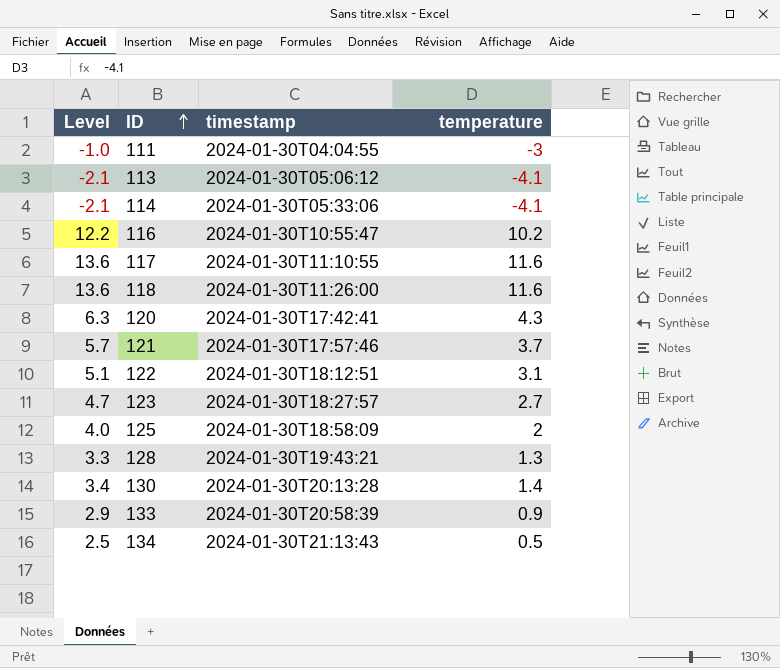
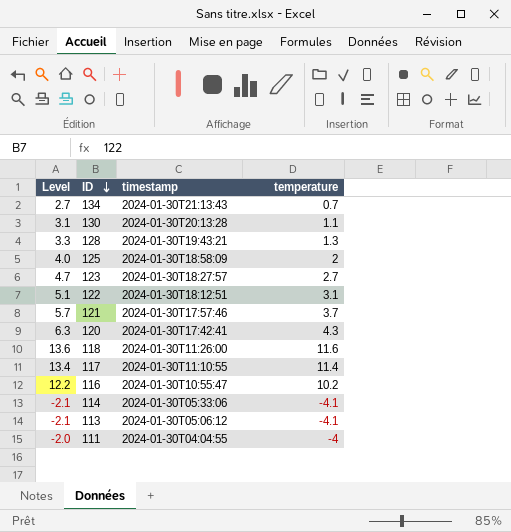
row order: ID ascending -> ID descending
row 133: 2.9 | 2024-01-30T20:58:39 | 0.9 -> none
134 | Level: 2.5 -> 2.7
134 | temperature: 0.5 -> 0.7
130 | Level: 3.4 -> 3.1
130 | temperature: 1.4 -> 1.1
117 | Level: 13.6 -> 13.4
117 | temperature: 11.6 -> 11.4
111 | Level: -1.0 -> -2.0
111 | temperature: -3 -> -4

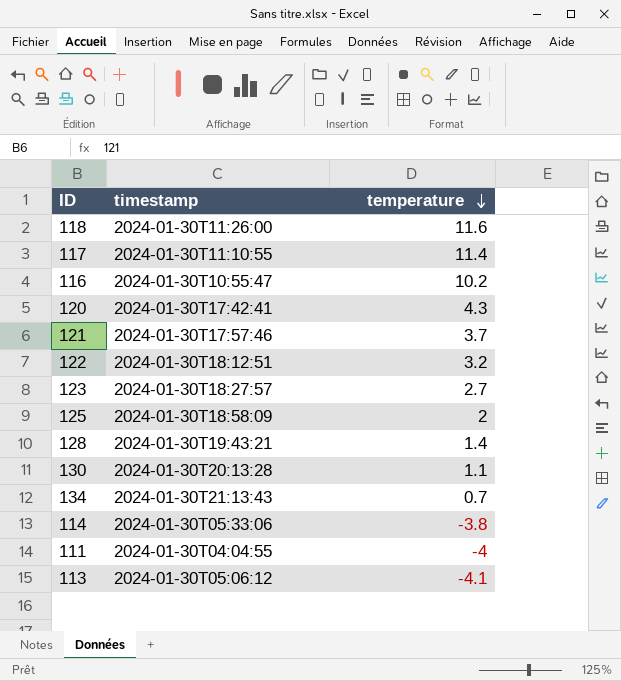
row order: ID descending -> temperature descending
column Level | formula: [temperature] + 2 -> none
122 | temperature: 3.1 -> 3.2
128 | temperature: 1.3 -> 1.4
114 | temperature: -4.1 -> -3.8

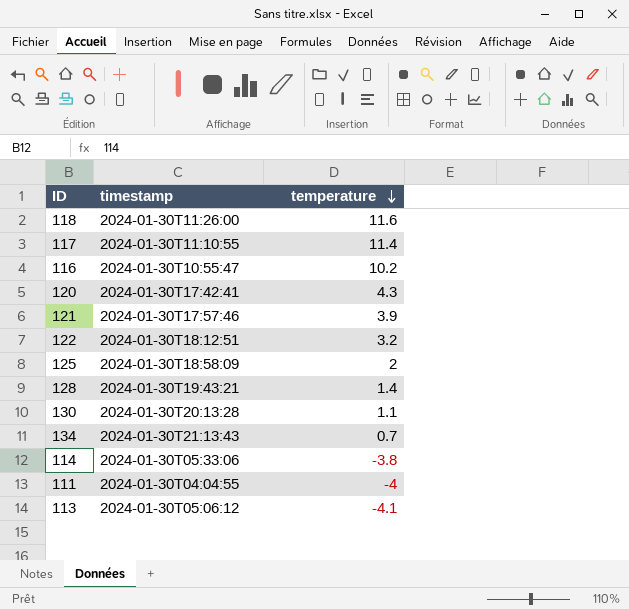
row 123: 2024-01-30T18:27:57 | 2.7 -> none
121 | temperature: 3.7 -> 3.9

